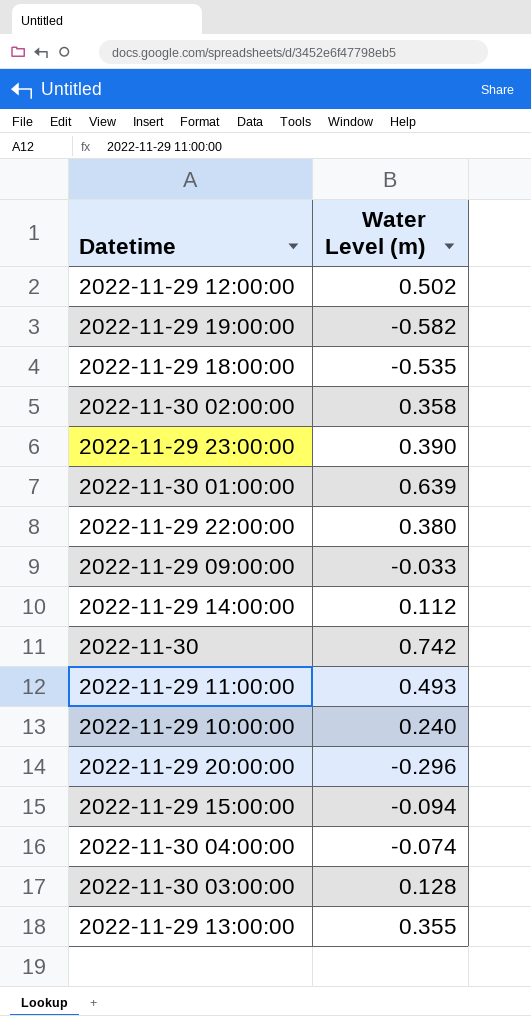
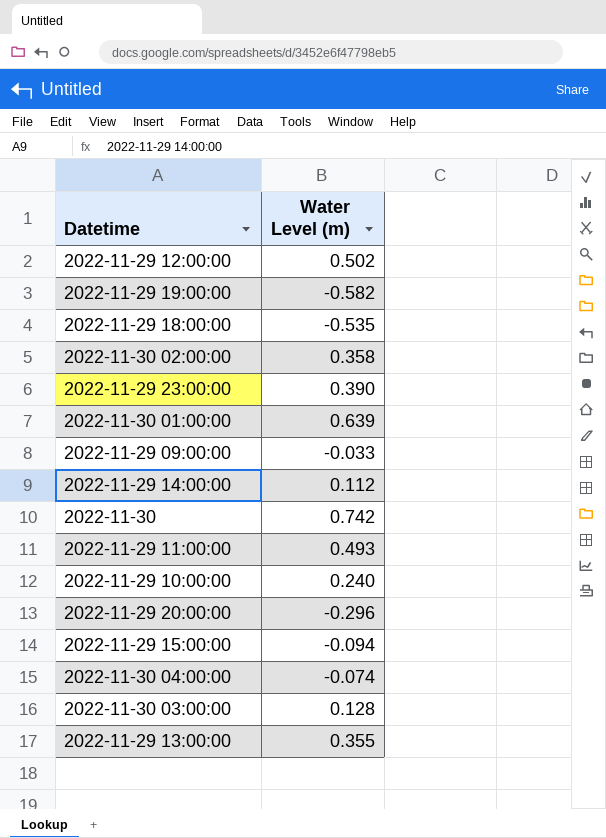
row 2022-11-29 22:00:00: 0.380 -> none

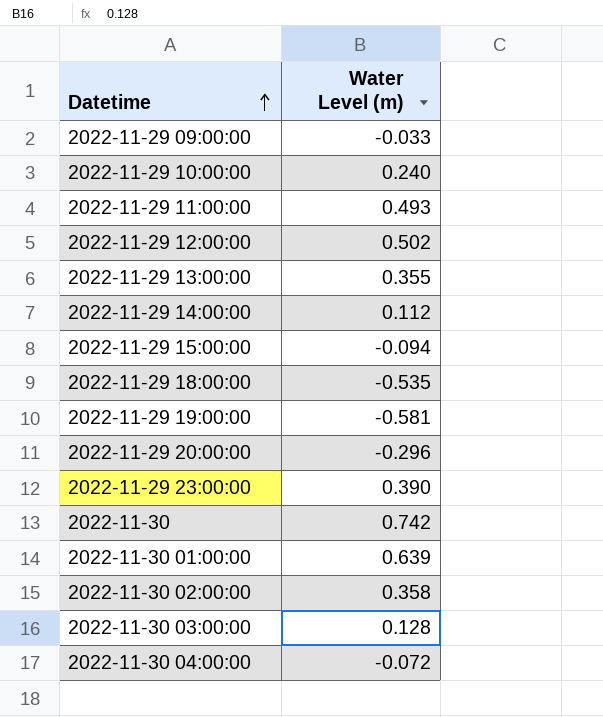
row order: none -> Datetime ascending
2022-11-29 19:00:00 | Water Level (m): -0.582 -> -0.581
2022-11-30 04:00:00 | Water Level (m): -0.074 -> -0.072

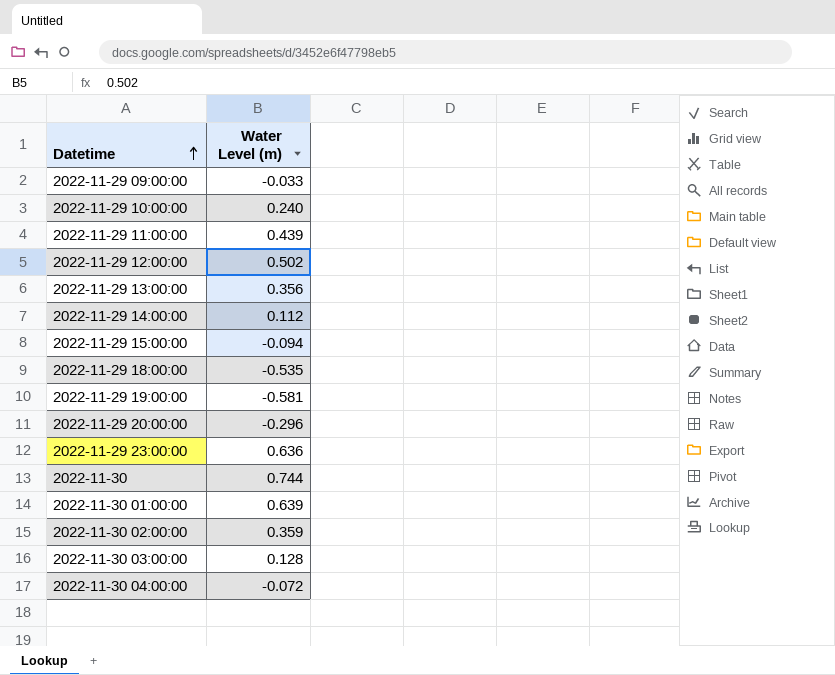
2022-11-29 11:00:00 | Water Level (m): 0.493 -> 0.439
2022-11-29 13:00:00 | Water Level (m): 0.355 -> 0.356
2022-11-29 23:00:00 | Water Level (m): 0.390 -> 0.636
2022-11-30 | Water Level (m): 0.742 -> 0.744
2022-11-30 02:00:00 | Water Level (m): 0.358 -> 0.359

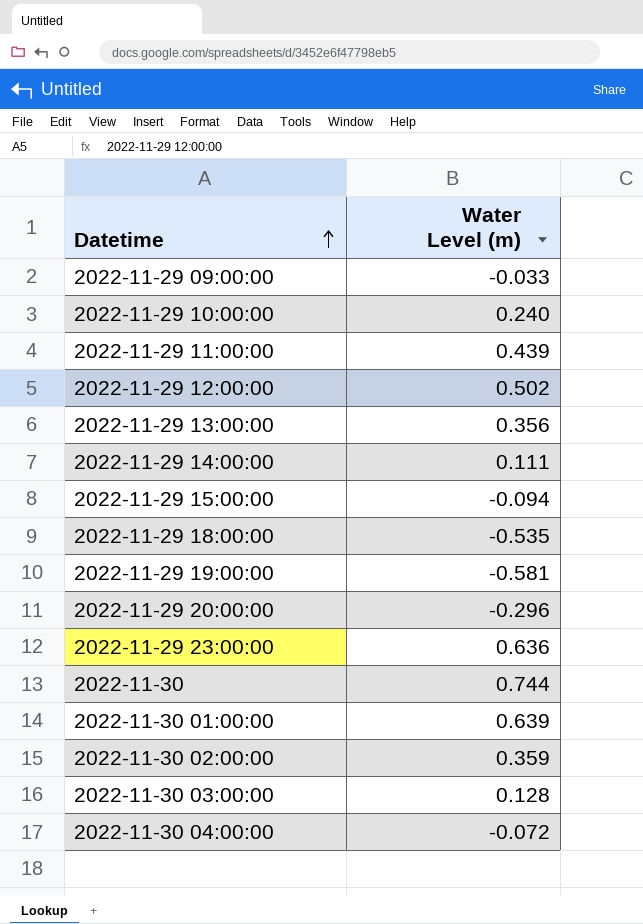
2022-11-29 14:00:00 | Water Level (m): 0.112 -> 0.111

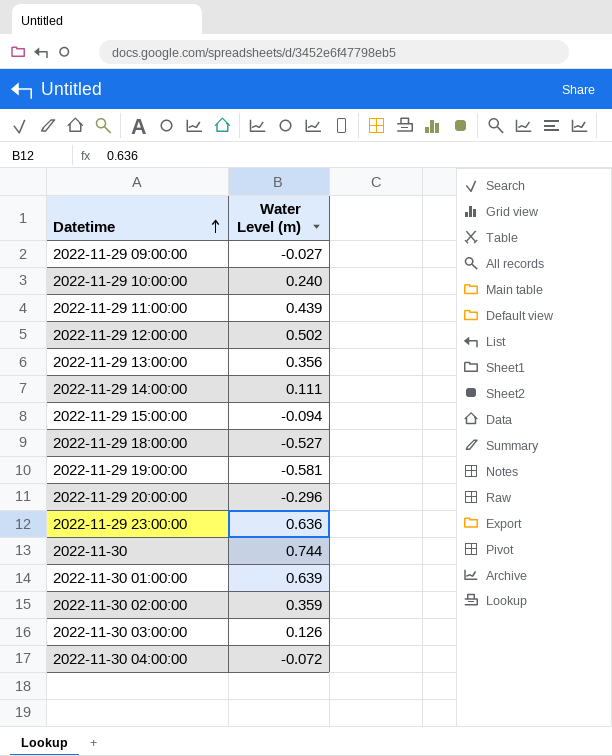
2022-11-29 09:00:00 | Water Level (m): -0.033 -> -0.027
2022-11-29 18:00:00 | Water Level (m): -0.535 -> -0.527
2022-11-30 03:00:00 | Water Level (m): 0.128 -> 0.126

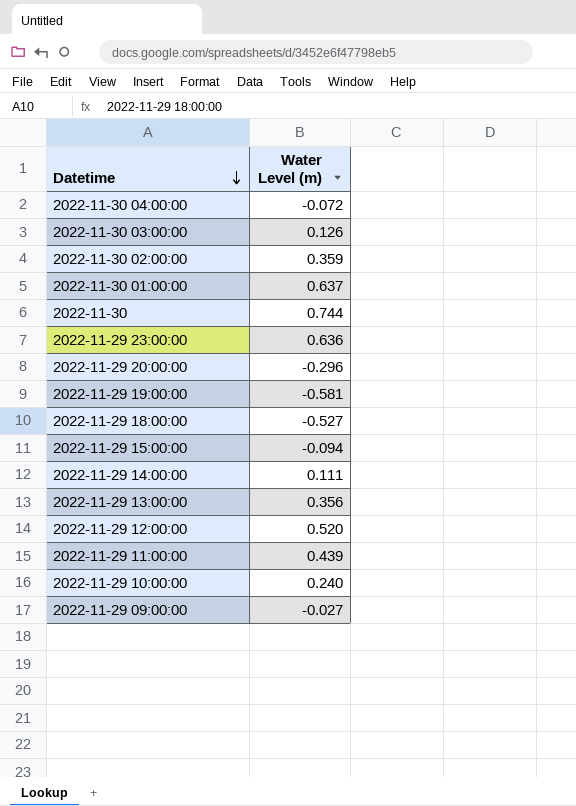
row order: Datetime ascending -> Datetime descending
2022-11-30 01:00:00 | Water Level (m): 0.639 -> 0.637
2022-11-29 12:00:00 | Water Level (m): 0.502 -> 0.520

